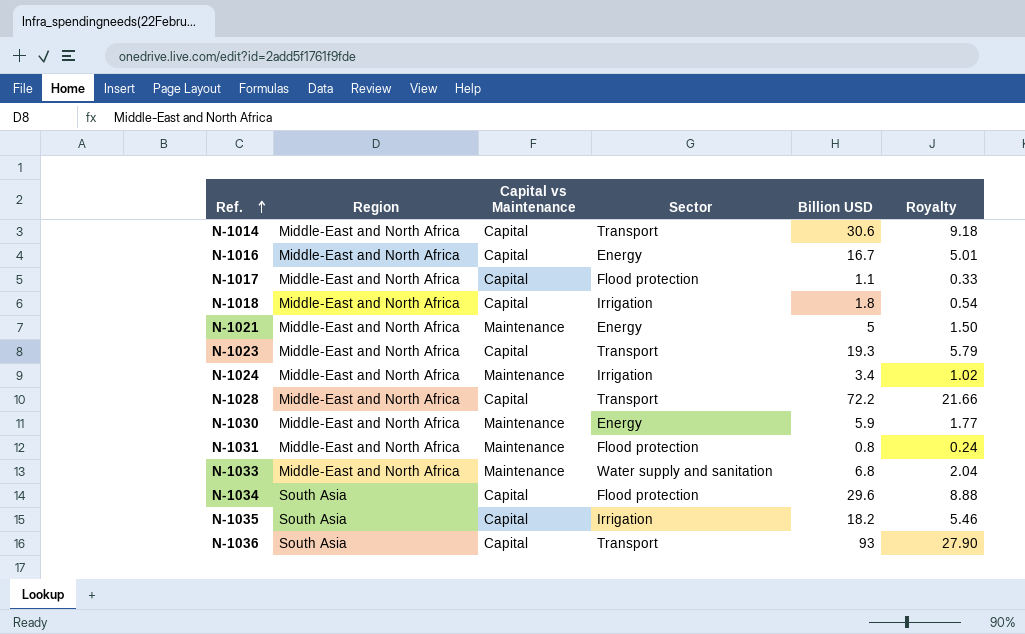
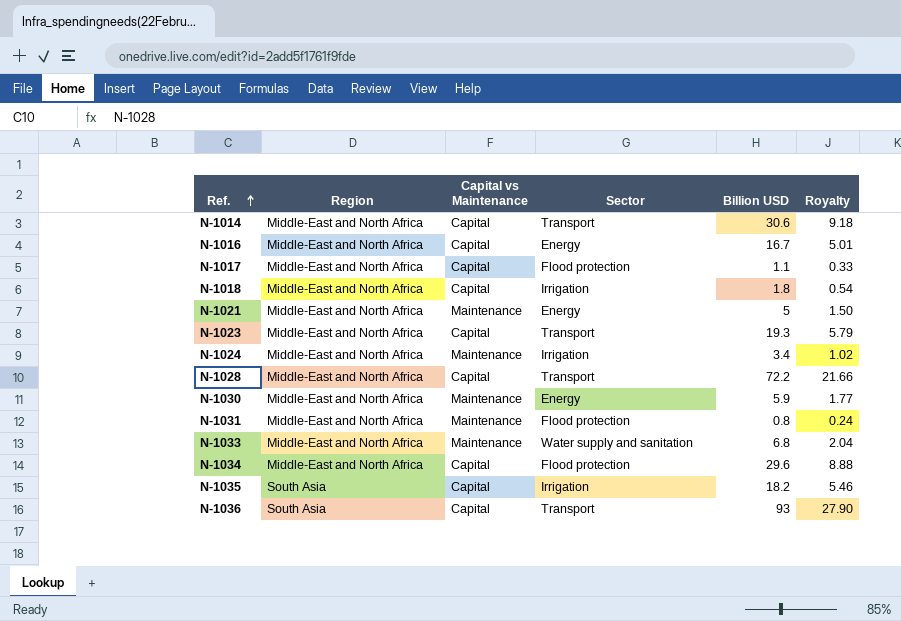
N-1034 | Region: South Asia -> Middle-East and North Africa

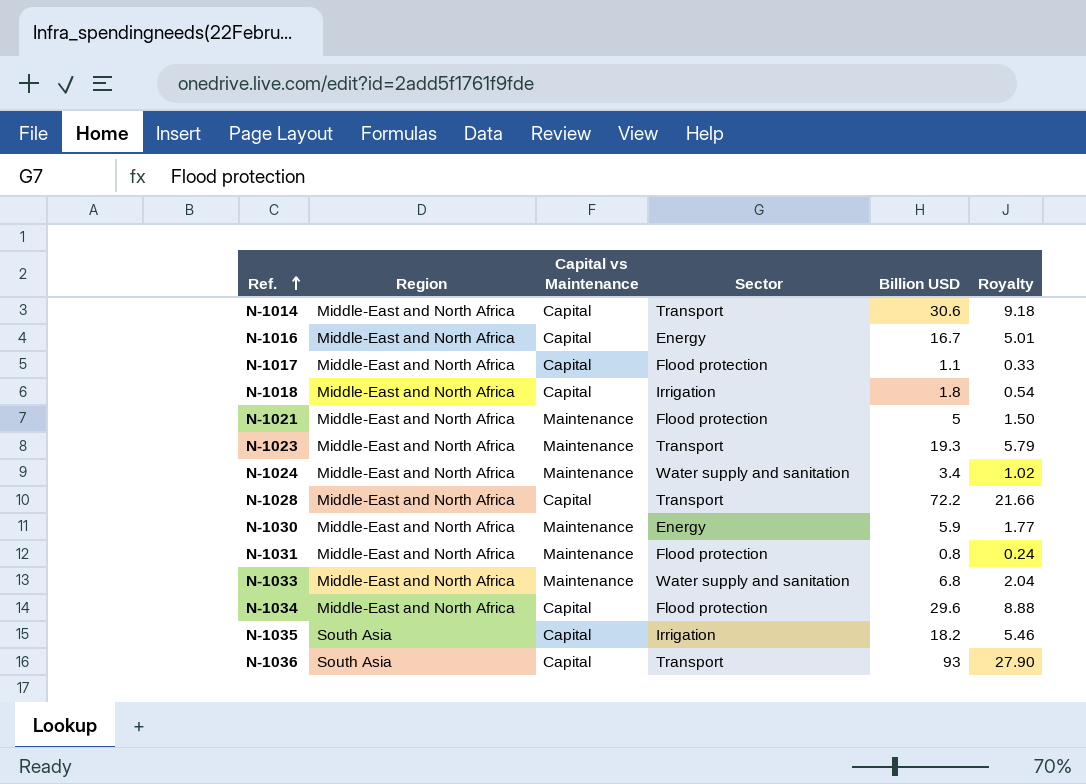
N-1021 | Sector: Energy -> Flood protection
N-1023 | Capital vs Maintenance: Capital -> Maintenance
N-1024 | Sector: Irrigation -> Water supply and sanitation

